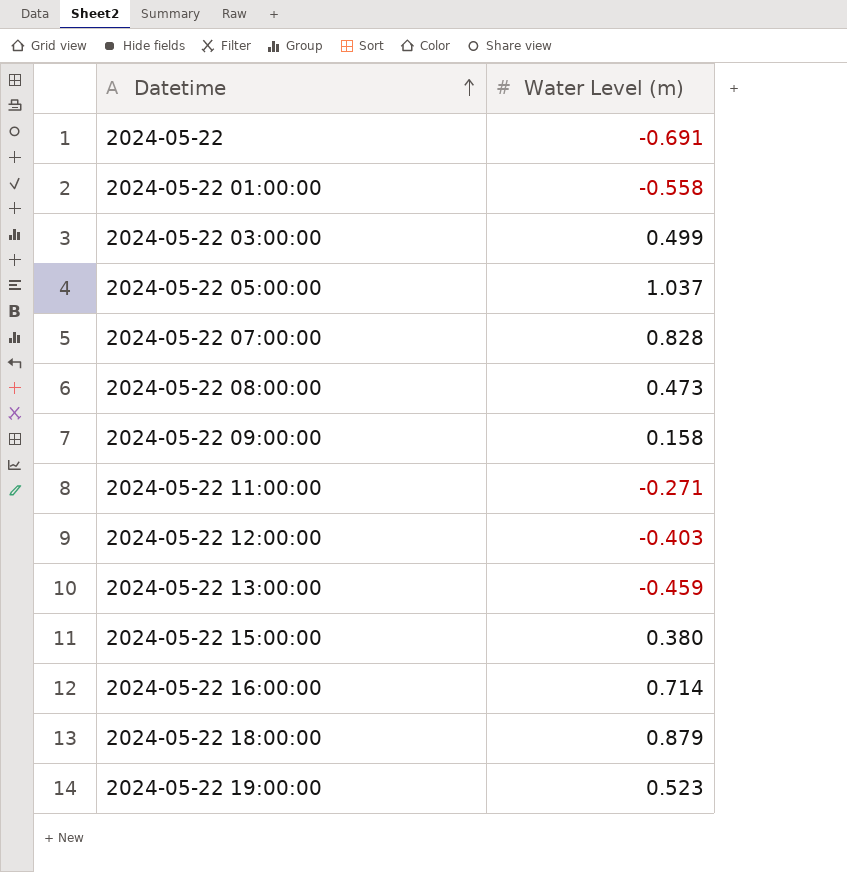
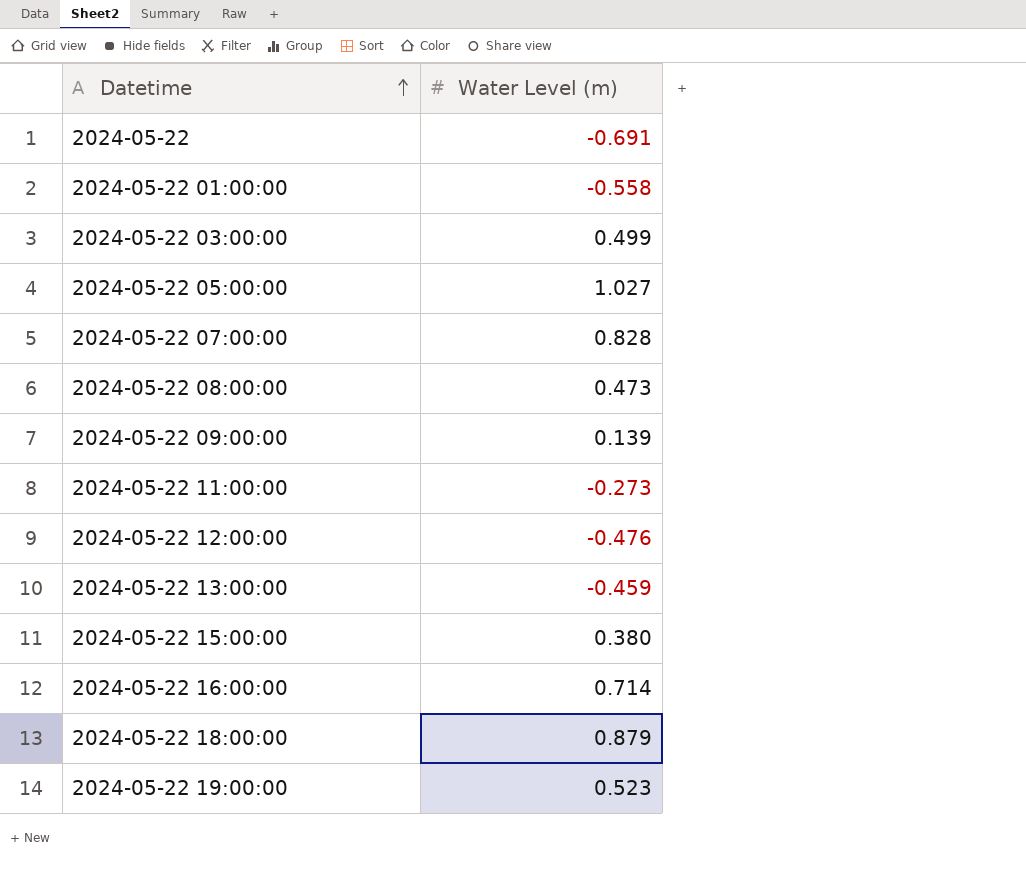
2024-05-22 05:00:00 | Water Level (m): 1.037 -> 1.027
2024-05-22 09:00:00 | Water Level (m): 0.158 -> 0.139
2024-05-22 11:00:00 | Water Level (m): -0.271 -> -0.273
2024-05-22 12:00:00 | Water Level (m): -0.403 -> -0.476

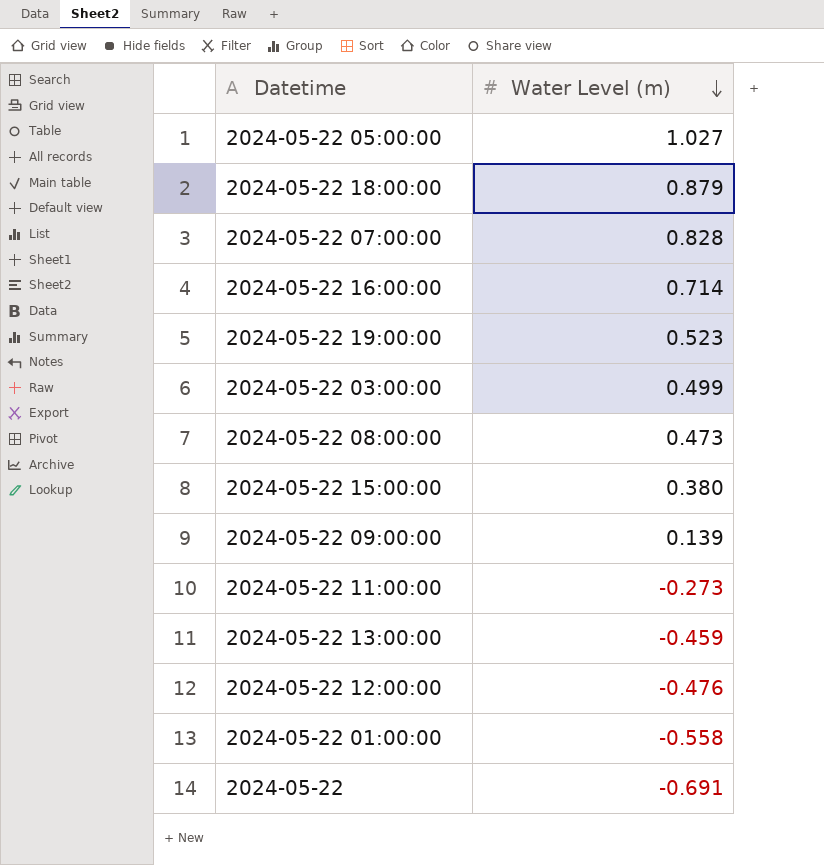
row order: Datetime ascending -> Water Level (m) descending

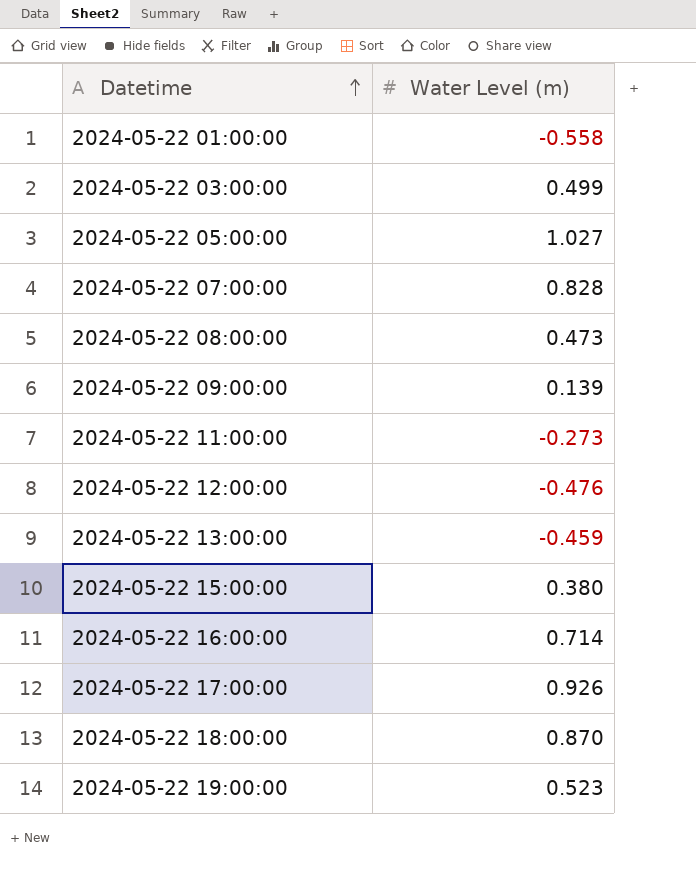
row order: Water Level (m) descending -> Datetime ascending
row 2024-05-22: -0.691 -> none
row 2024-05-22 17:00:00: none -> 0.926
2024-05-22 18:00:00 | Water Level (m): 0.879 -> 0.870

